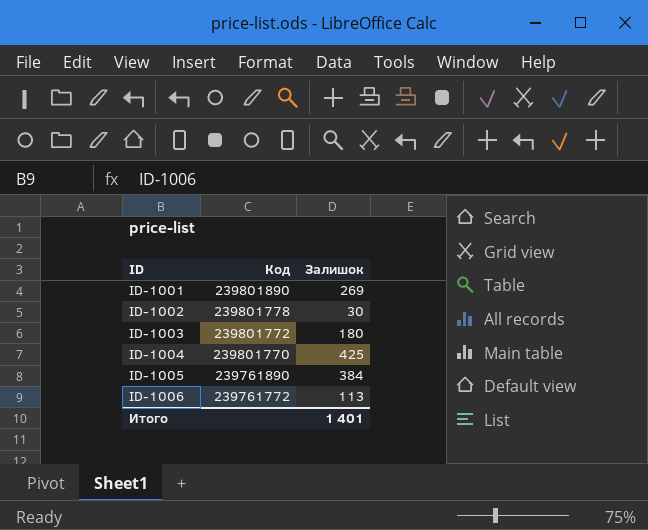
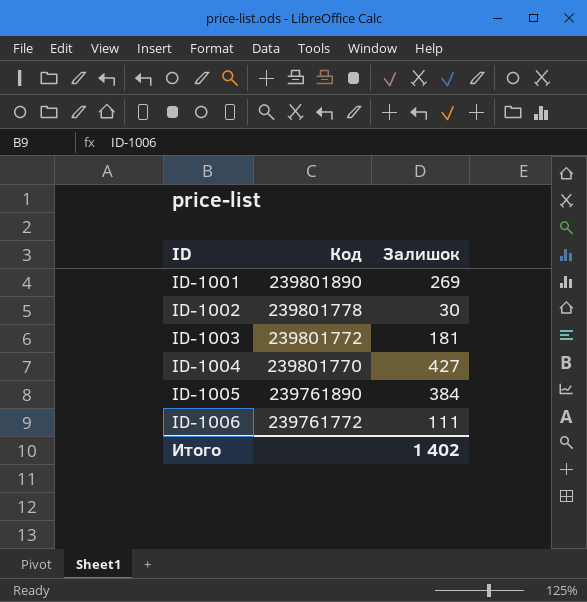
ID-1003 | Залишок: 180 -> 181
ID-1004 | Залишок: 425 -> 427
ID-1006 | Залишок: 113 -> 111
Итого | Залишок: 1 401 -> 1 402

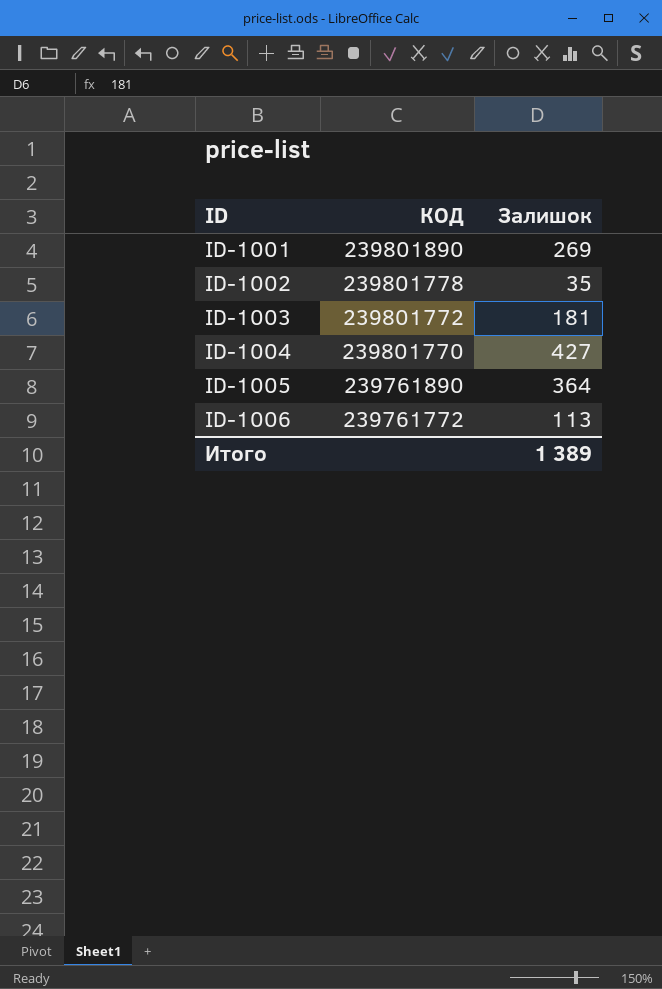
column name: Код -> КОД
ID-1002 | Залишок: 30 -> 35
ID-1005 | Залишок: 384 -> 364
ID-1006 | Залишок: 111 -> 113
Итого | Залишок: 1 402 -> 1 389

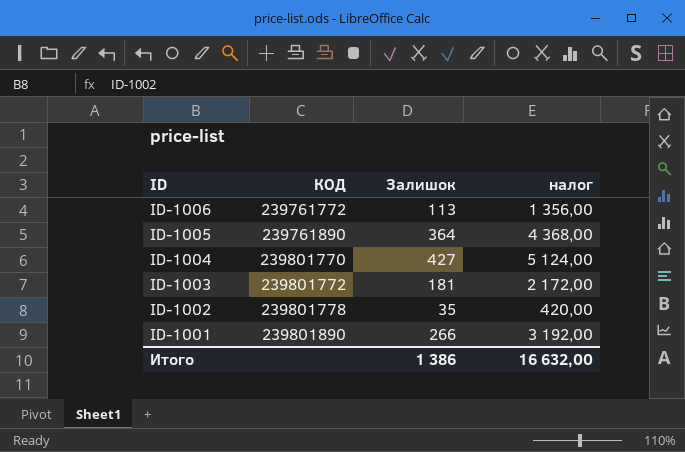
row order: ID ascending -> ID descending
column налог | formula: none -> [Залишок] * 12
ID-1001 | Залишок: 269 -> 266
Итого | Залишок: 1 389 -> 1 386

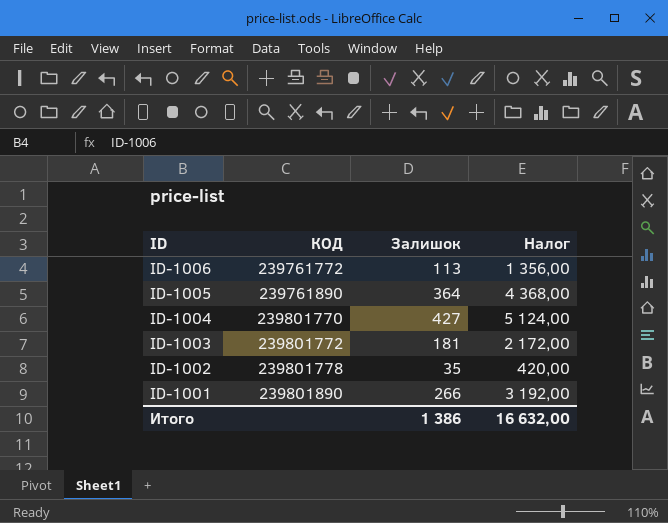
column name: налог -> Налог

